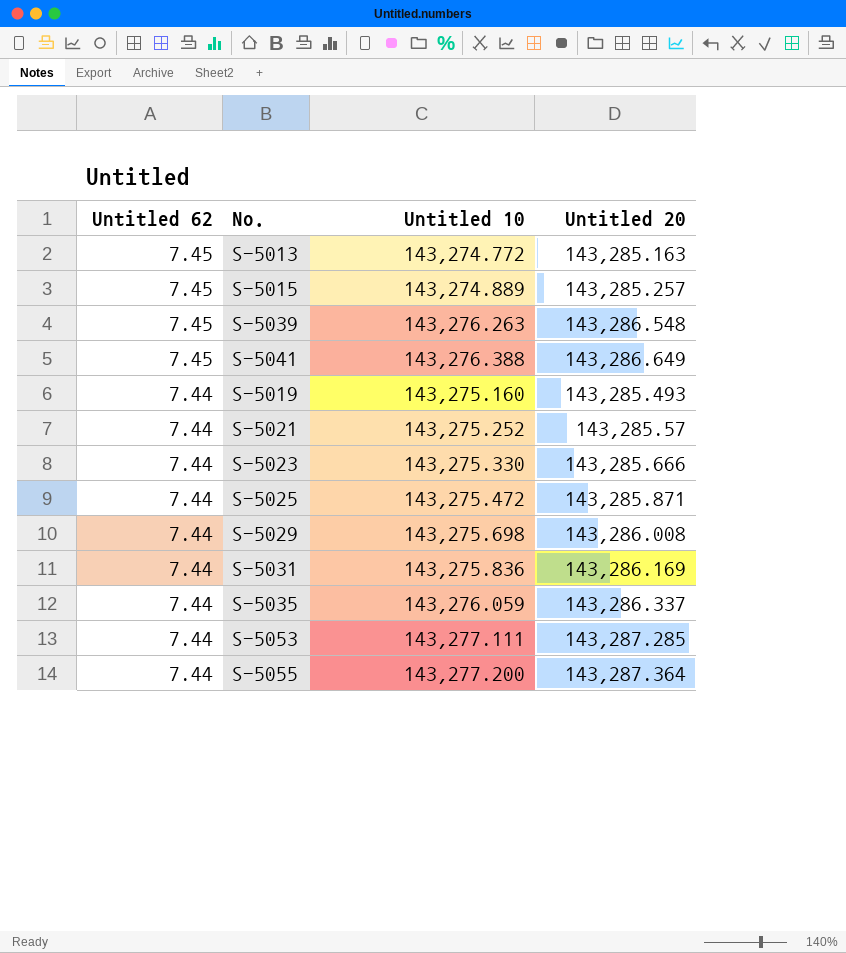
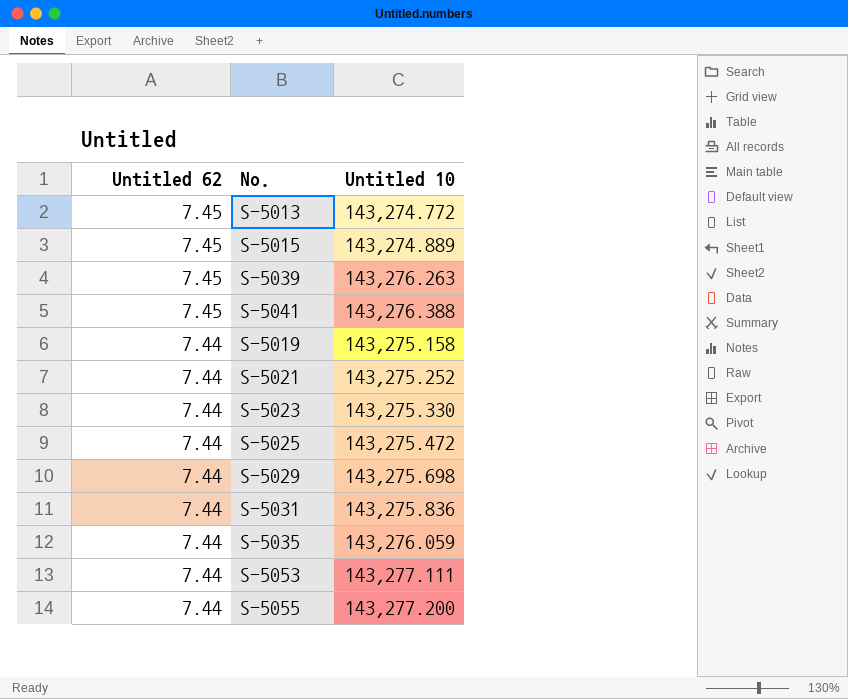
column Untitled 20 | position: 4 -> none
S-5019 | Untitled 10: 143,275.160 -> 143,275.158

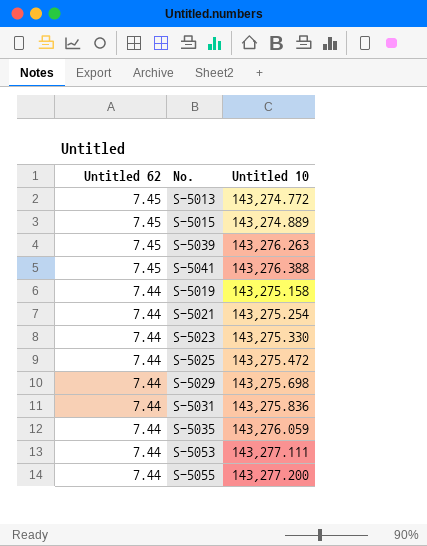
S-5021 | Untitled 10: 143,275.252 -> 143,275.254

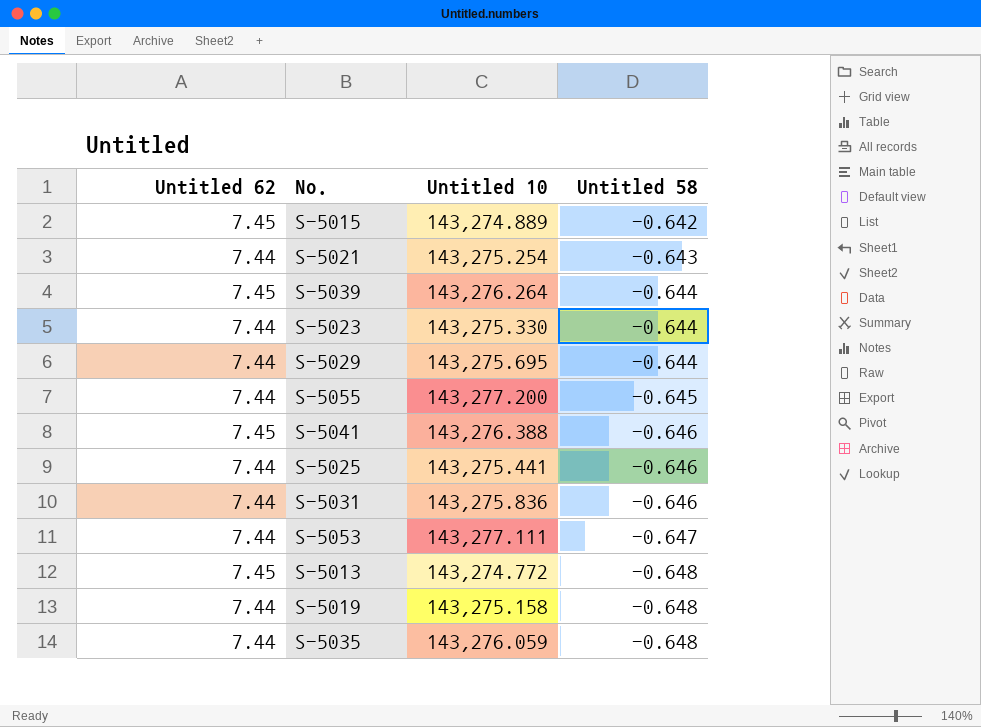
row order: Untitled 62 descending -> Untitled 58 descending
column Untitled 58 | position: none -> 4
S-5039 | Untitled 10: 143,276.263 -> 143,276.264
S-5029 | Untitled 10: 143,275.698 -> 143,275.695
S-5025 | Untitled 10: 143,275.472 -> 143,275.441

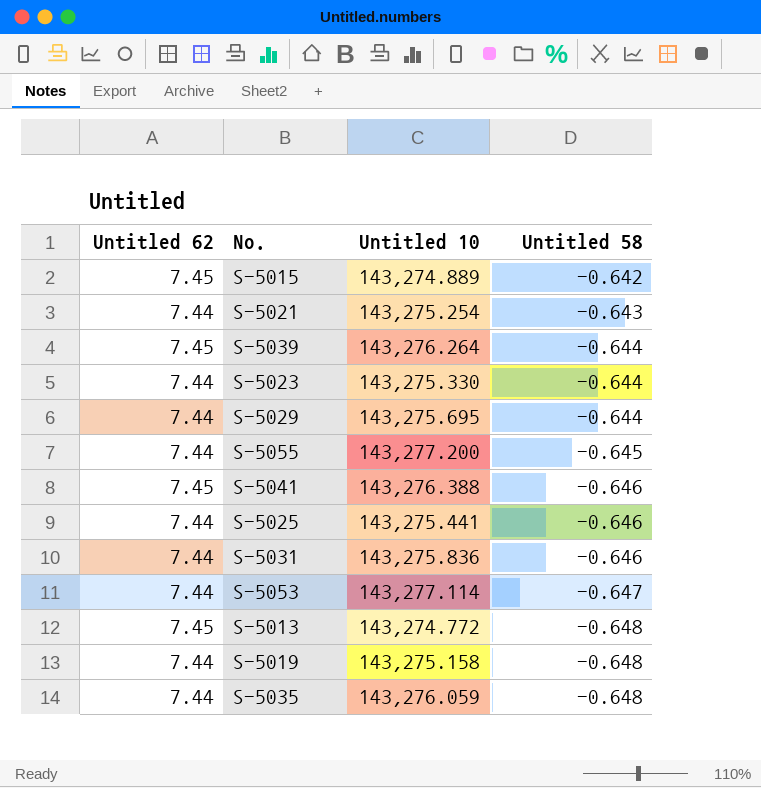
S-5053 | Untitled 10: 143,277.111 -> 143,277.114

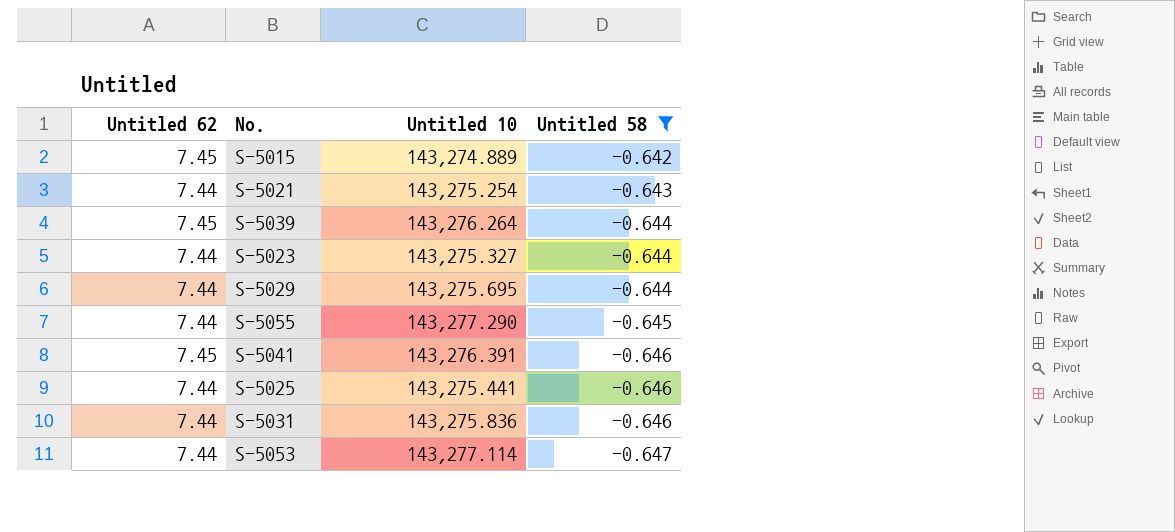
filter: none -> Untitled 58 != -0.648
S-5023 | Untitled 10: 143,275.330 -> 143,275.327
S-5055 | Untitled 10: 143,277.200 -> 143,277.290
S-5041 | Untitled 10: 143,276.388 -> 143,276.391

